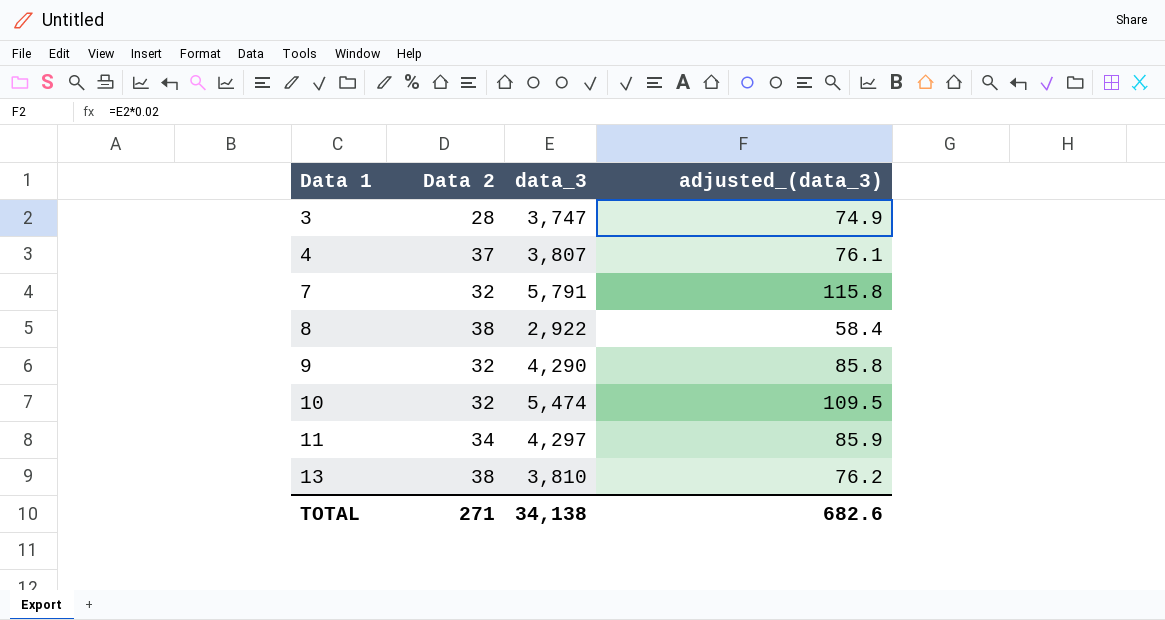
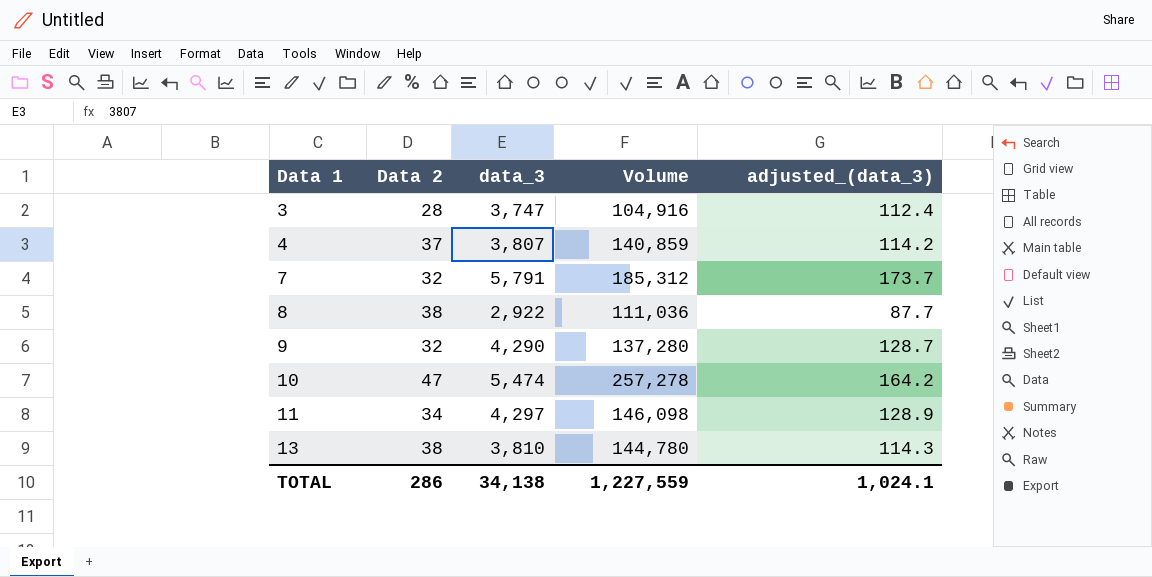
column Volume | formula: none -> [Data 2] * [data_3]
column adjusted_(data_3) | formula: [data_3] * 0.02 -> [data_3] * 0.03
10 | Data 2: 32 -> 47
TOTAL | Data 2: 271 -> 286
TOTAL | adjusted_(data_3): 682.6 -> 1,024.1

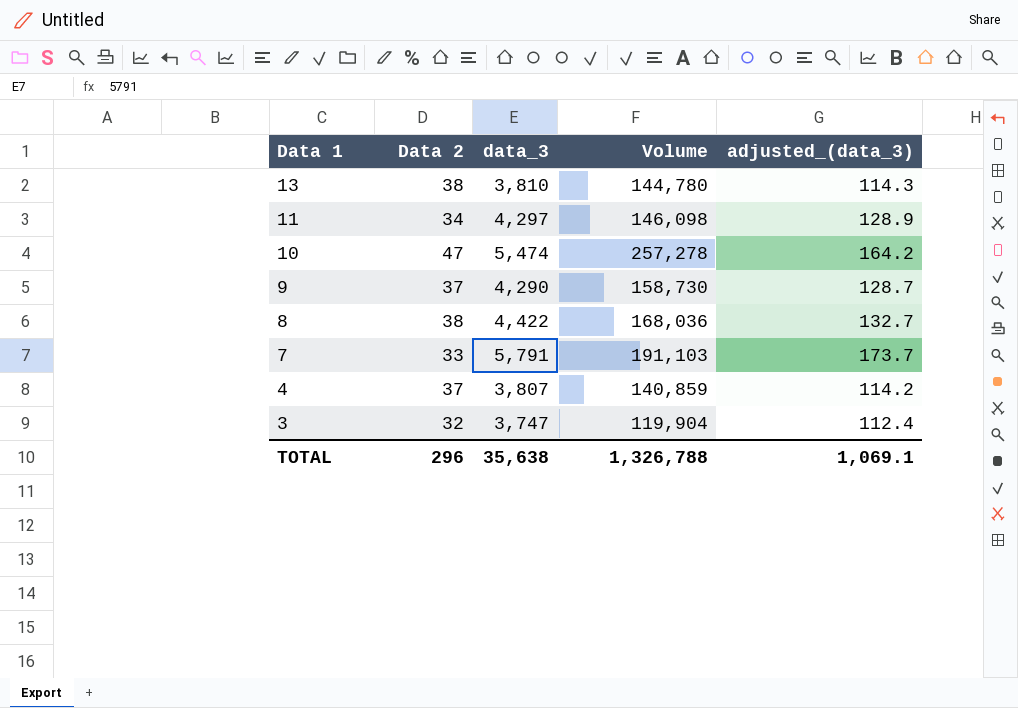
row order: Data 1 ascending -> Data 1 descending
9 | Data 2: 32 -> 37
9 | Volume: 137,280 -> 158,730
8 | data_3: 2,922 -> 4,422
8 | Volume: 111,036 -> 168,036
8 | adjusted_(data_3): 87.7 -> 132.7
7 | Data 2: 32 -> 33
7 | Volume: 185,312 -> 191,103
3 | Data 2: 28 -> 32
3 | Volume: 104,916 -> 119,904
TOTAL | Data 2: 286 -> 296
TOTAL | data_3: 34,138 -> 35,638
TOTAL | Volume: 1,227,559 -> 1,326,788
TOTAL | adjusted_(data_3): 1,024.1 -> 1,069.1

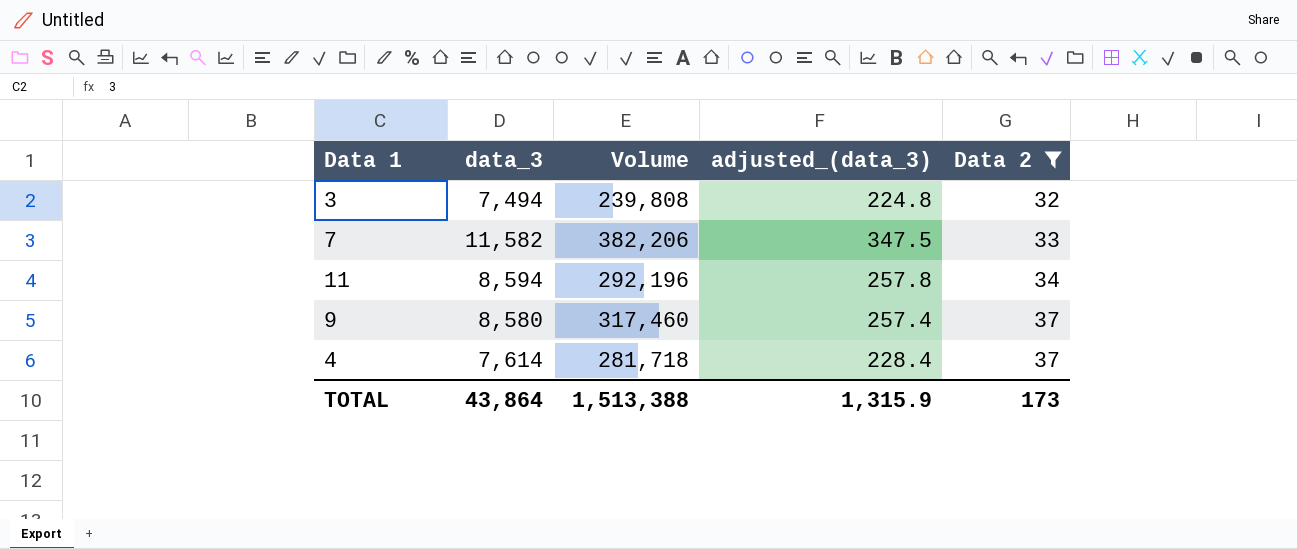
filter: none -> Data 2 <= 37
row order: Data 1 descending -> Data 2 ascending
column Data 2 | position: 2 -> 5
3 | data_3: 3,747 -> 7,494
3 | Volume: 119,904 -> 239,808
3 | adjusted_(data_3): 112.4 -> 224.8
7 | data_3: 5,791 -> 11,582
7 | Volume: 191,103 -> 382,206
7 | adjusted_(data_3): 173.7 -> 347.5
11 | data_3: 4,297 -> 8,594
11 | Volume: 146,098 -> 292,196
11 | adjusted_(data_3): 128.9 -> 257.8
9 | data_3: 4,290 -> 8,580
9 | Volume: 158,730 -> 317,460
9 | adjusted_(data_3): 128.7 -> 257.4
4 | data_3: 3,807 -> 7,614
4 | Volume: 140,859 -> 281,718
4 | adjusted_(data_3): 114.2 -> 228.4
TOTAL | data_3: 35,638 -> 43,864
TOTAL | Volume: 1,326,788 -> 1,513,388
TOTAL | adjusted_(data_3): 1,069.1 -> 1,315.9
TOTAL | Data 2: 296 -> 173

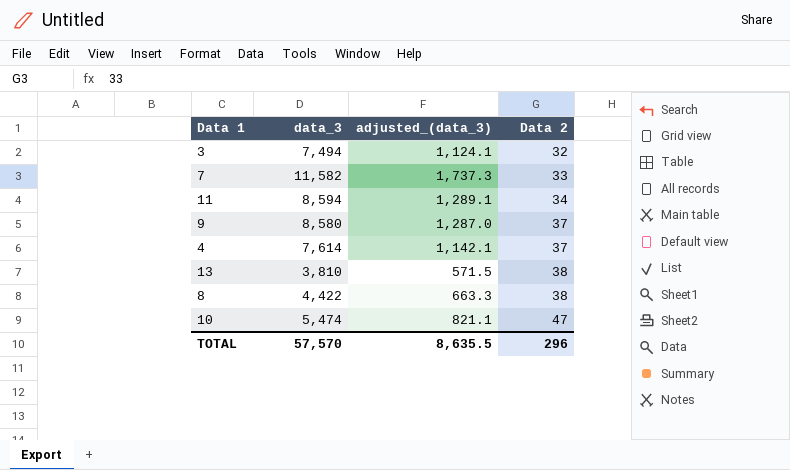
filter: Data 2 <= 37 -> none
column Volume | formula: [data_3] * [Data 2] -> none
column adjusted_(data_3) | formula: [data_3] * 0.03 -> [data_3] * 0.15
TOTAL | data_3: 43,864 -> 57,570
TOTAL | adjusted_(data_3): 1,315.9 -> 8,635.5
TOTAL | Data 2: 173 -> 296

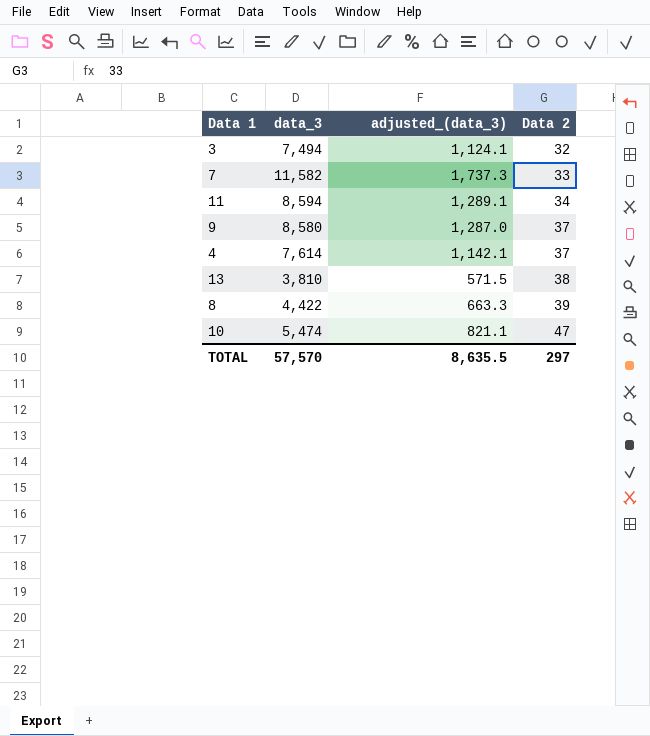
8 | Data 2: 38 -> 39
TOTAL | Data 2: 296 -> 297

